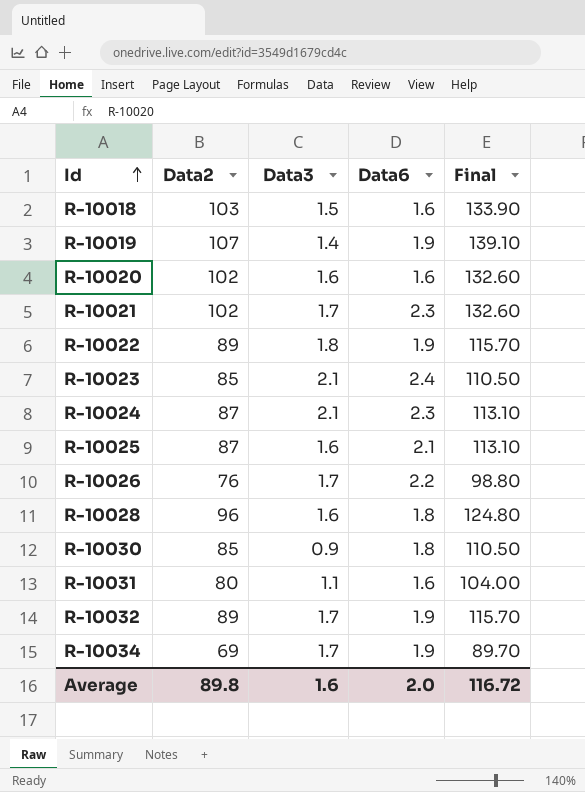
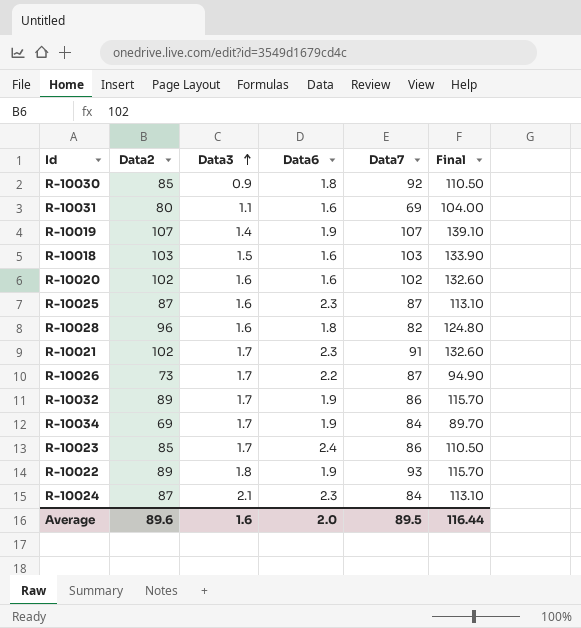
row order: Id ascending -> Data3 ascending
column Data7 | position: none -> 5
R-10025 | Data6: 2.1 -> 2.3
R-10026 | Data2: 76 -> 73
R-10026 | Final: 98.80 -> 94.90
R-10023 | Data3: 2.1 -> 1.7
Average | Data2: 89.8 -> 89.6
Average | Final: 116.72 -> 116.44

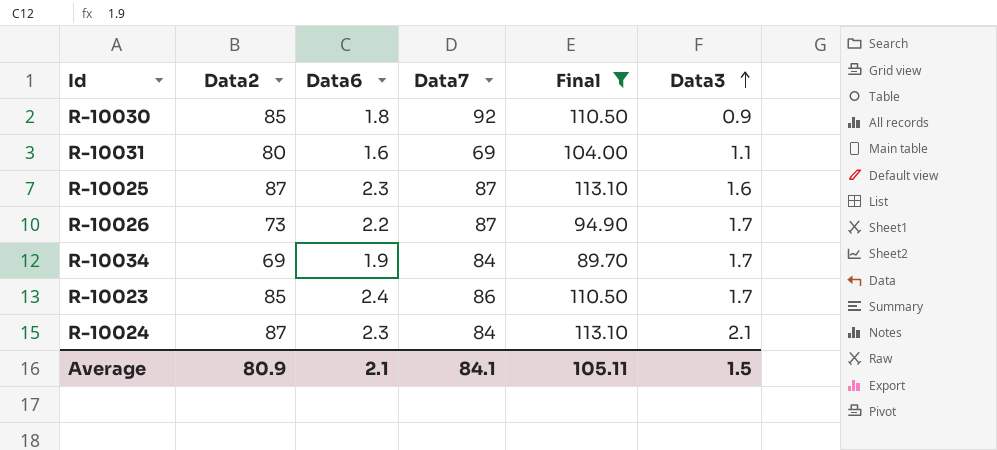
filter: none -> Final <= 113.10
column Data3 | position: 3 -> 6
Average | Data2: 89.6 -> 80.9
Average | Data6: 2.0 -> 2.1
Average | Data7: 89.5 -> 84.1
Average | Final: 116.44 -> 105.11
Average | Data3: 1.6 -> 1.5

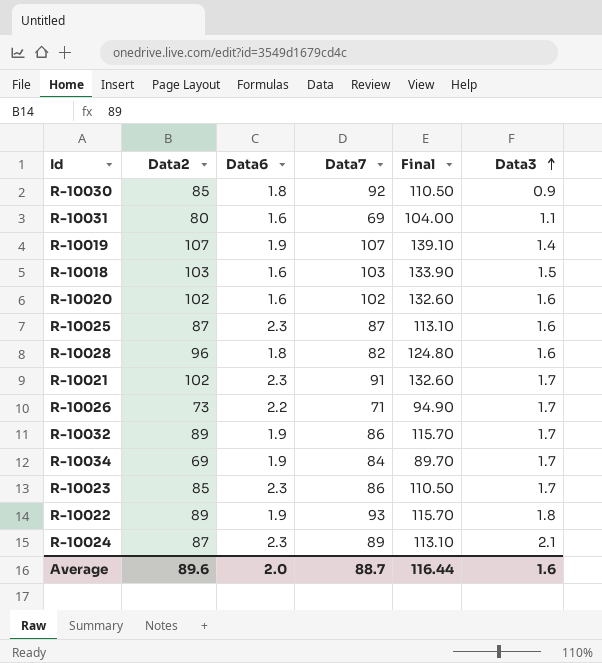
filter: Final <= 113.10 -> none
R-10026 | Data7: 87 -> 71
R-10023 | Data6: 2.4 -> 2.3
R-10024 | Data7: 84 -> 89
Average | Data2: 80.9 -> 89.6
Average | Data6: 2.1 -> 2.0
Average | Data7: 84.1 -> 88.7
Average | Final: 105.11 -> 116.44
Average | Data3: 1.5 -> 1.6

